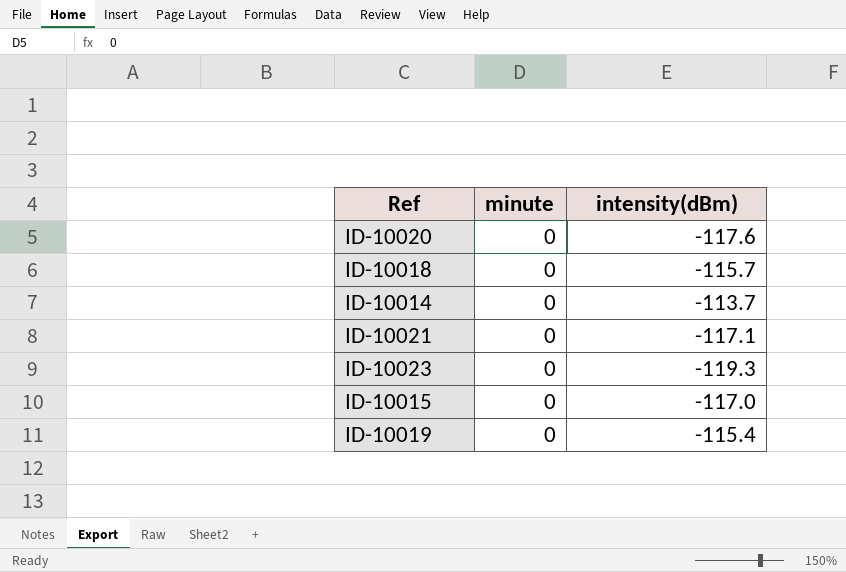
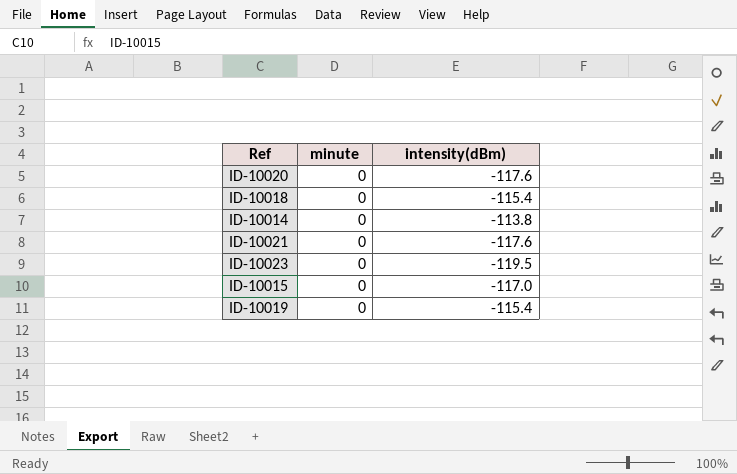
ID-10018 | intensity(dBm): -115.7 -> -115.4
ID-10014 | intensity(dBm): -113.7 -> -113.8
ID-10021 | intensity(dBm): -117.1 -> -117.6
ID-10023 | intensity(dBm): -119.3 -> -119.5

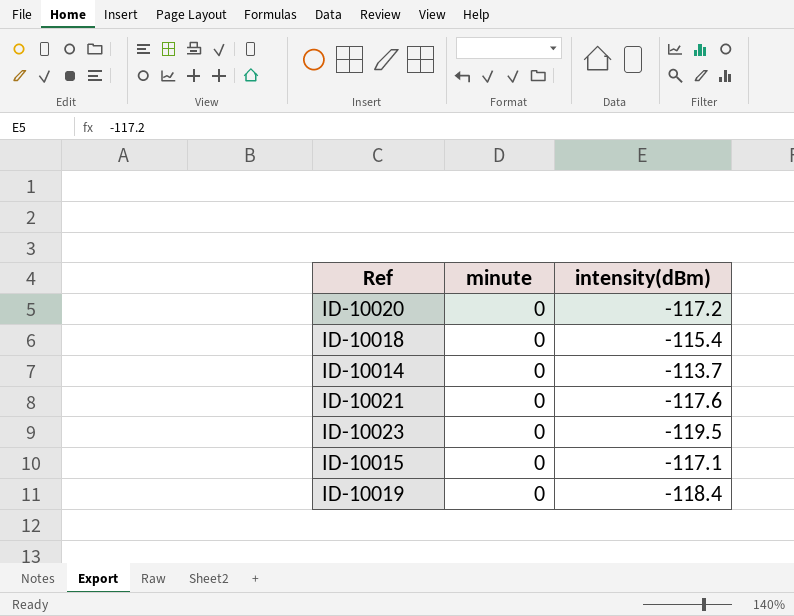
ID-10020 | intensity(dBm): -117.6 -> -117.2
ID-10014 | intensity(dBm): -113.8 -> -113.7
ID-10015 | intensity(dBm): -117.0 -> -117.1
ID-10019 | intensity(dBm): -115.4 -> -118.4

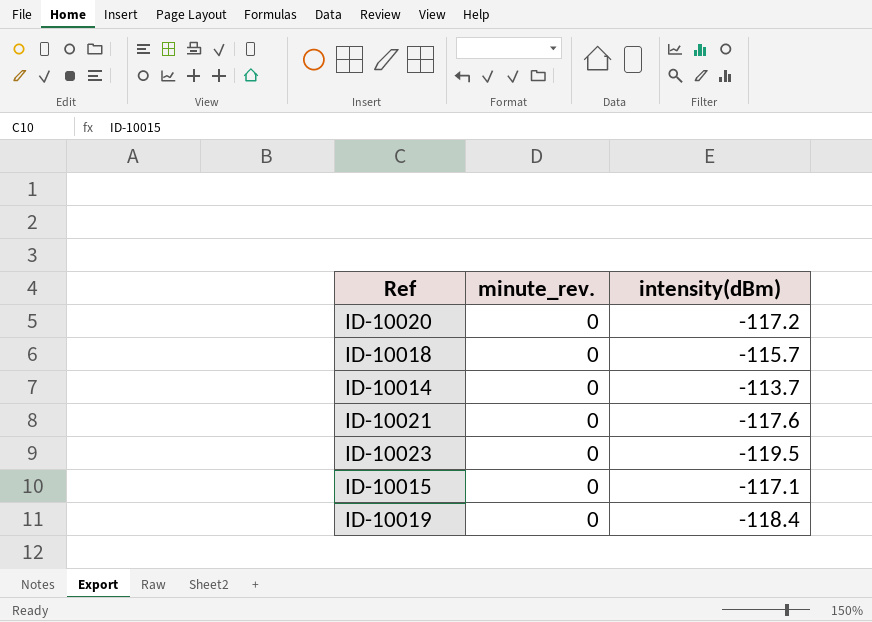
column name: minute -> minute_rev.
ID-10018 | intensity(dBm): -115.4 -> -115.7

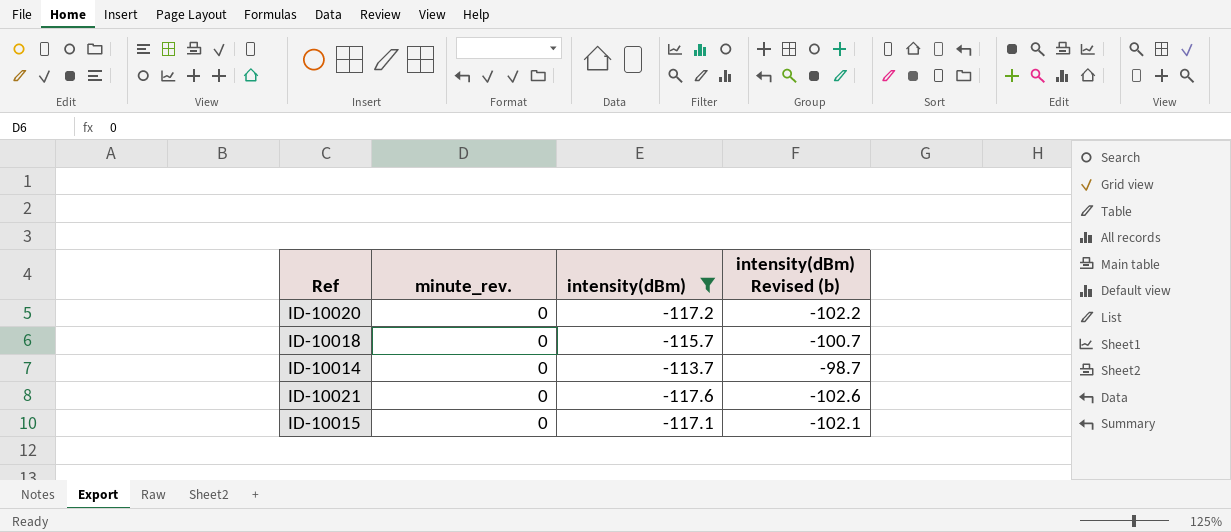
filter: none -> intensity(dBm) >= -117.6
column intensity(dBm) Revised (b) | formula: none -> [intensity(dBm)] + 15

